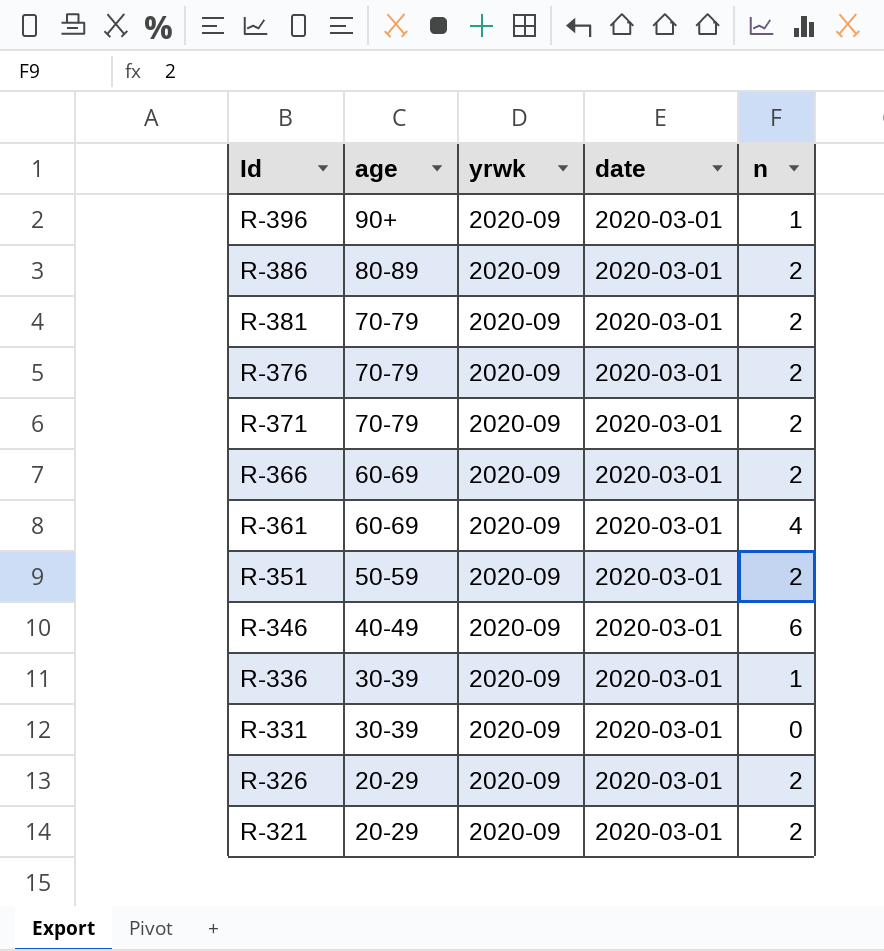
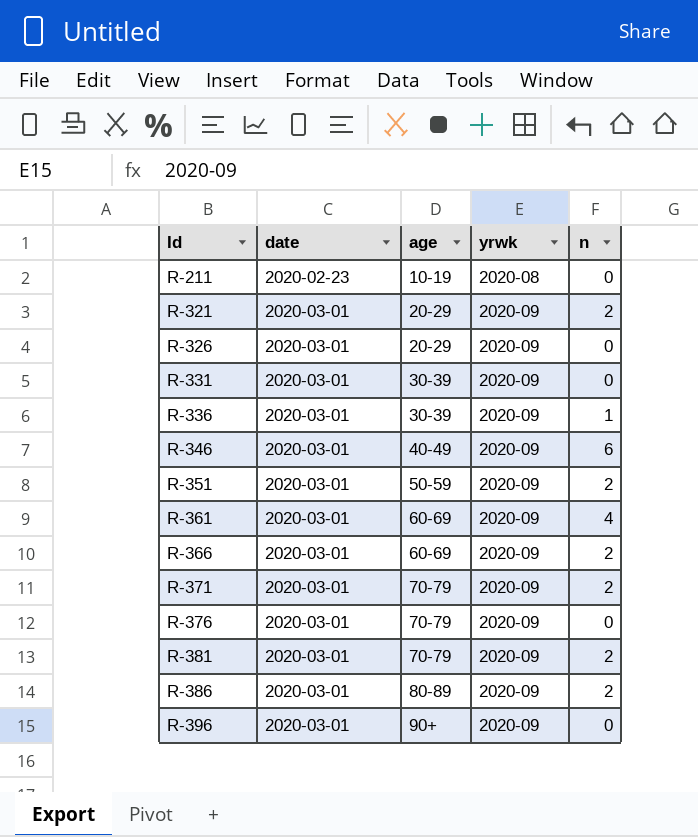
row order: Id descending -> Id ascending
column date | position: 4 -> 2
row R-211: none -> 2020-02-23 | 10-19 | 2020-08 | 0
R-326 | n: 2 -> 0
R-376 | n: 2 -> 0
R-396 | n: 1 -> 0

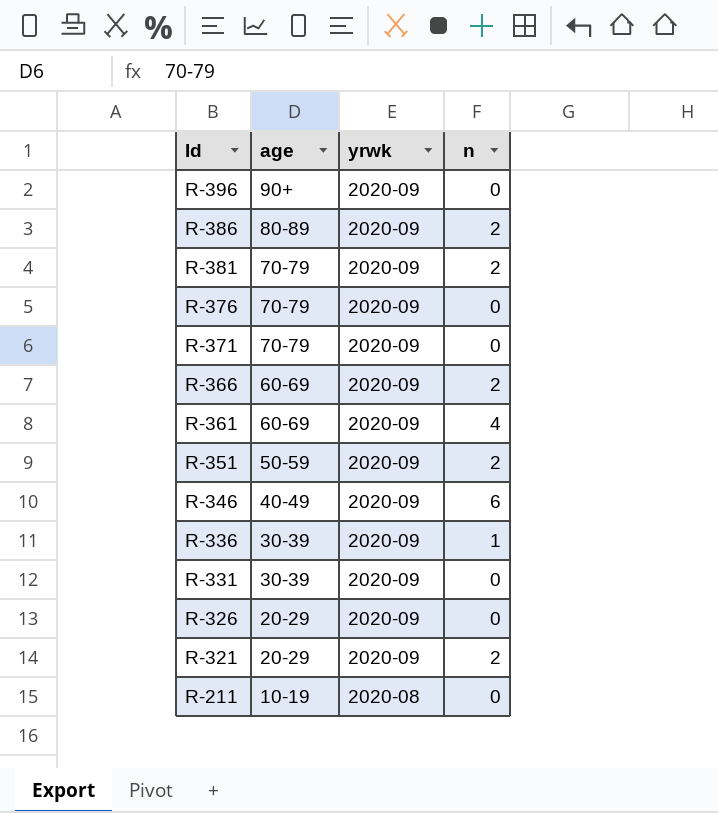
row order: Id ascending -> Id descending
column date | position: 2 -> none
R-371 | n: 2 -> 0

